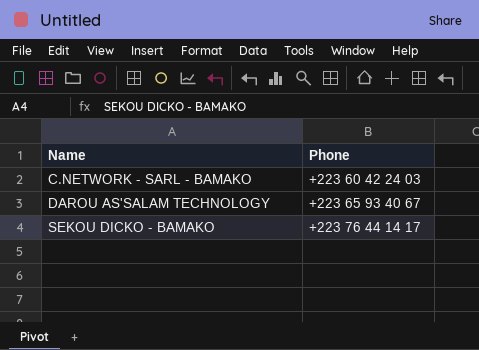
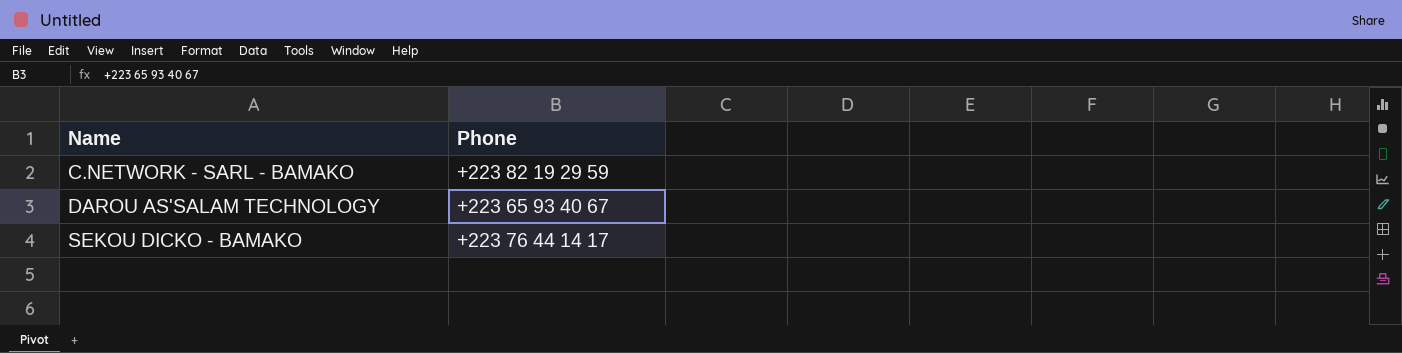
C.NETWORK - SARL - BAMAKO | Phone: +223 60 42 24 03 -> +223 82 19 29 59

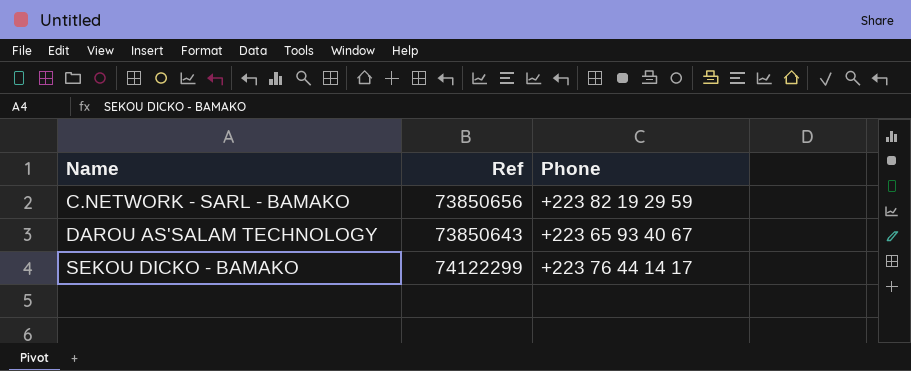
column Ref | position: none -> 2

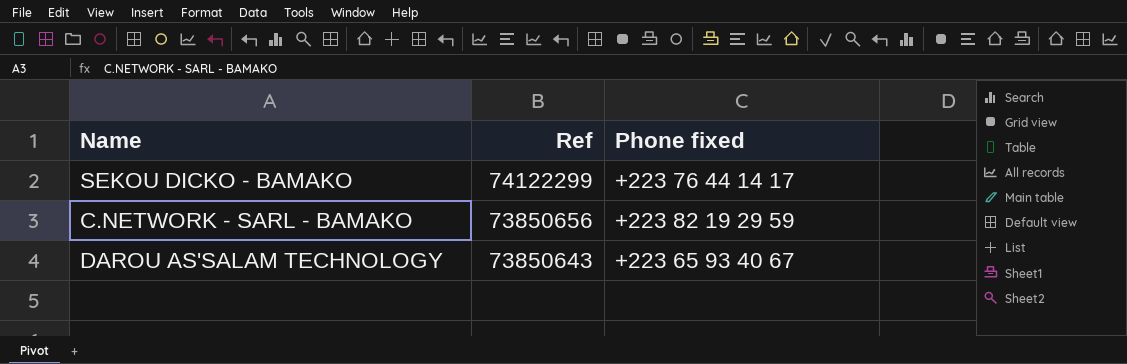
row order: Name ascending -> Ref descending
column name: Phone -> Phone fixed

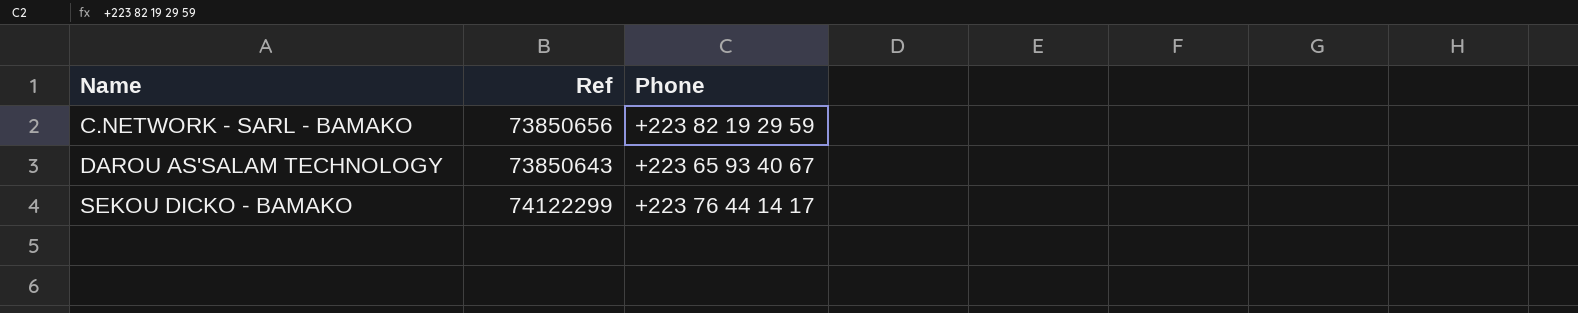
row order: Ref descending -> Name ascending
column name: Phone fixed -> Phone

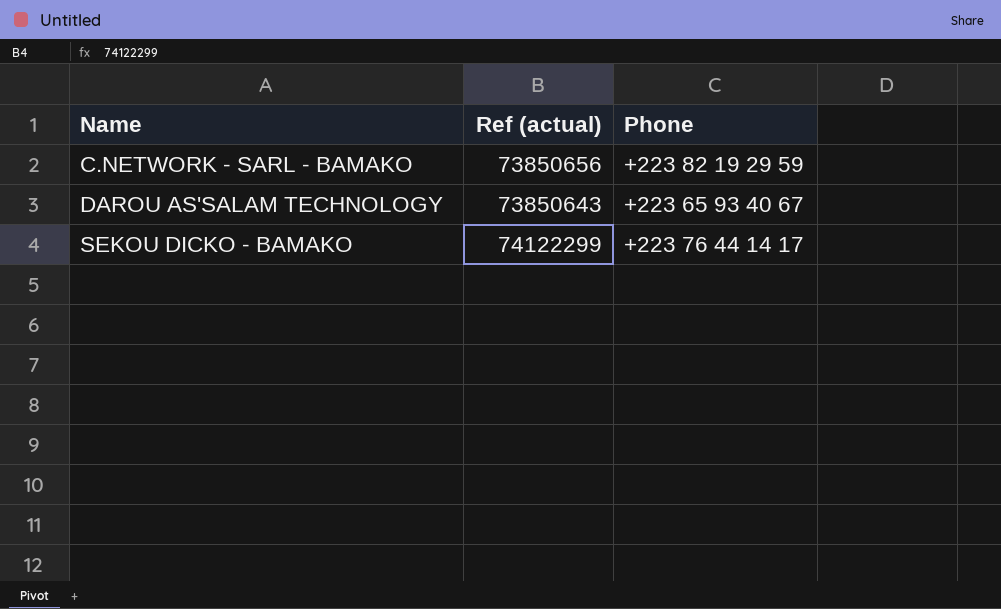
column name: Ref -> Ref (actual)

